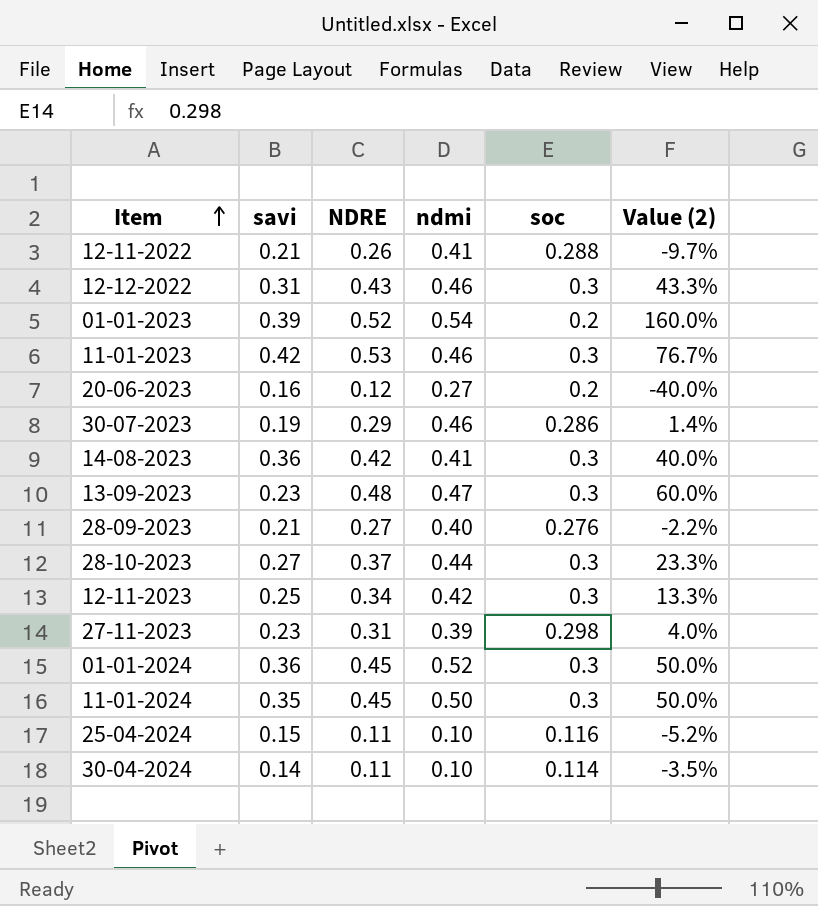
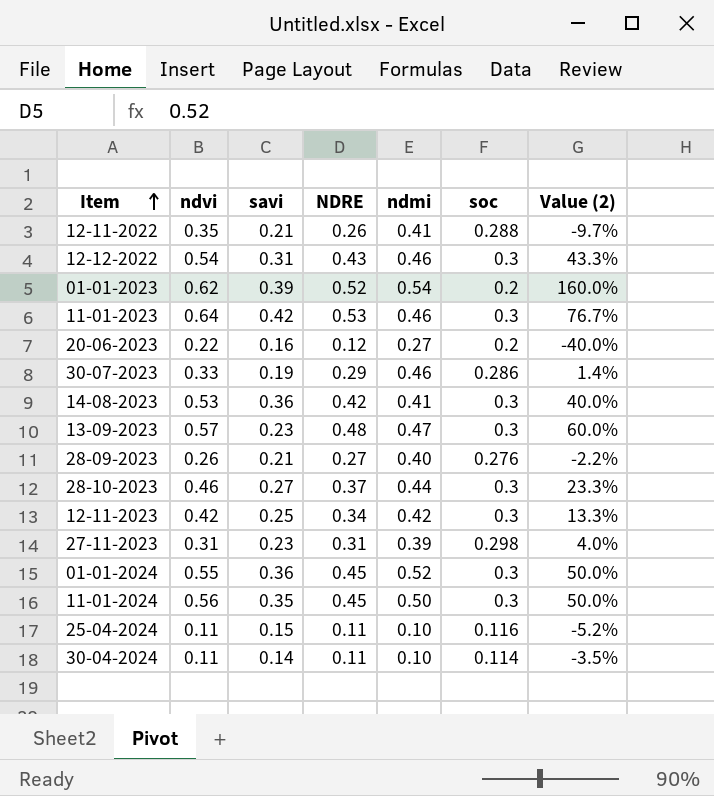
column ndvi | position: none -> 2

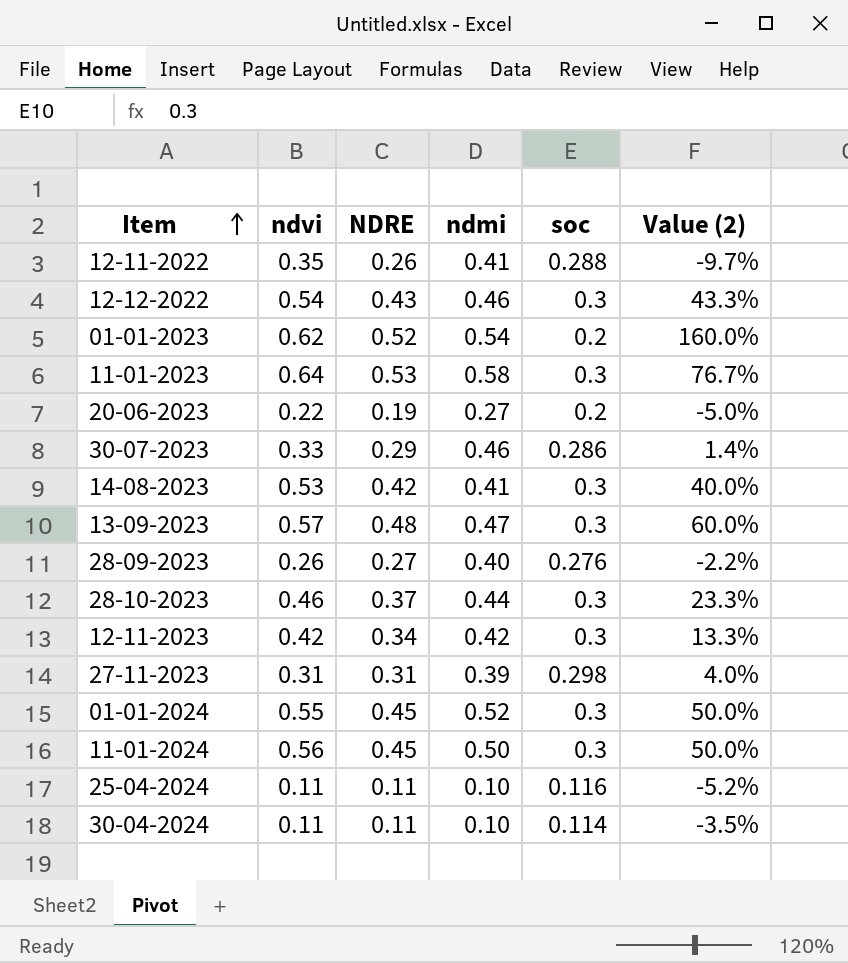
column savi | position: 3 -> none
11-01-2023 | ndmi: 0.46 -> 0.58
20-06-2023 | NDRE: 0.12 -> 0.19
20-06-2023 | Value (2): -40.0% -> -5.0%

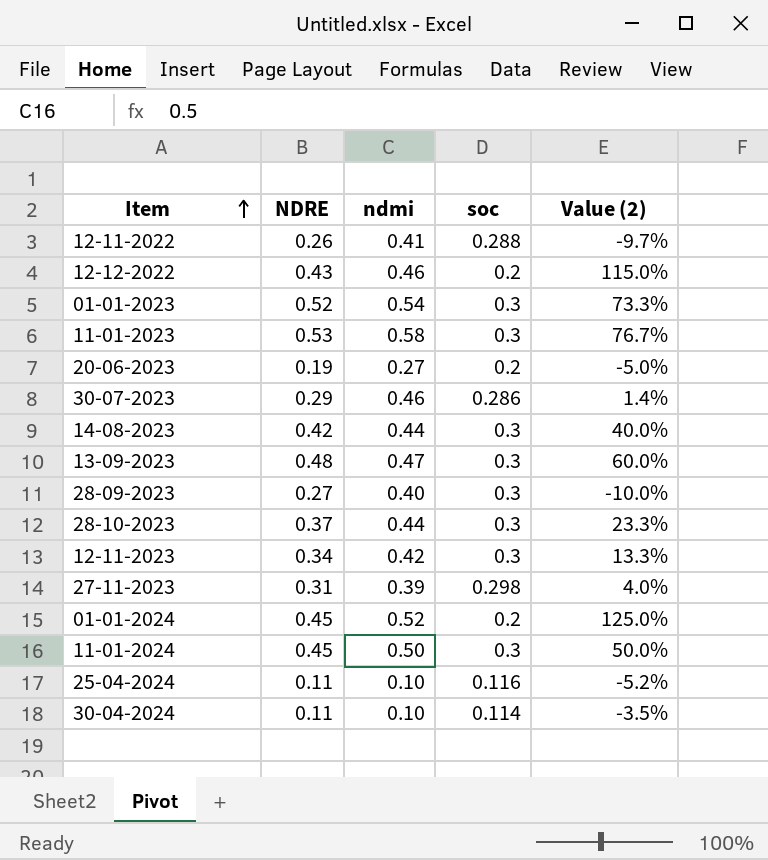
column ndvi | position: 2 -> none
12-12-2022 | soc: 0.3 -> 0.2
12-12-2022 | Value (2): 43.3% -> 115.0%
01-01-2023 | soc: 0.2 -> 0.3
01-01-2023 | Value (2): 160.0% -> 73.3%
14-08-2023 | ndmi: 0.41 -> 0.44
28-09-2023 | soc: 0.276 -> 0.3
28-09-2023 | Value (2): -2.2% -> -10.0%
01-01-2024 | soc: 0.3 -> 0.2
01-01-2024 | Value (2): 50.0% -> 125.0%

